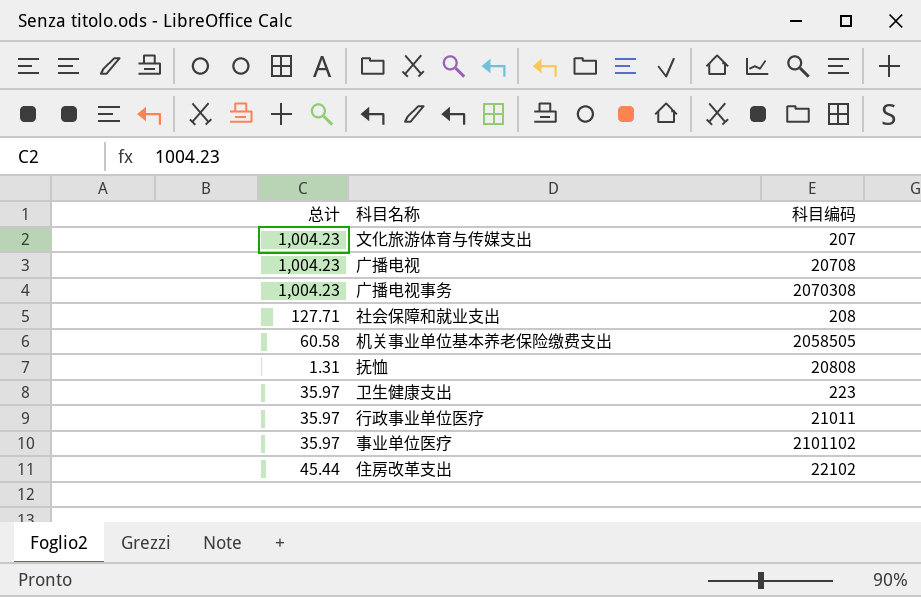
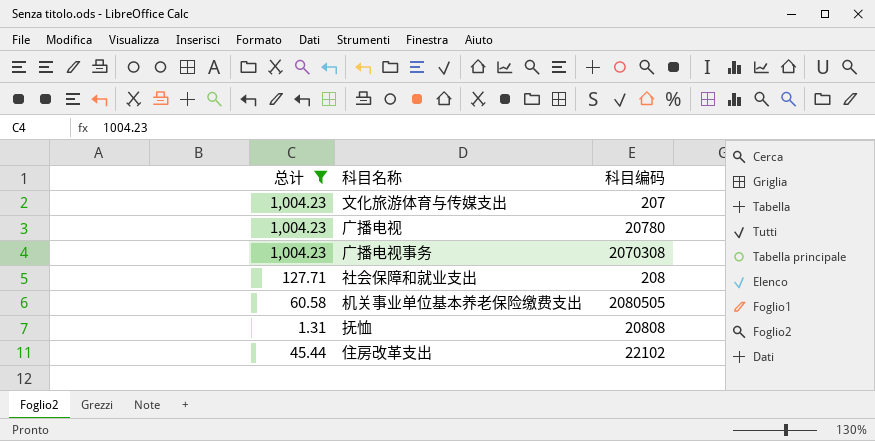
filter: none -> 总计 != 35.97
广播电视 | 科目编码: 20708 -> 20780
机关事业单位基本养老保险缴费支出 | 科目编码: 2058505 -> 2080505

